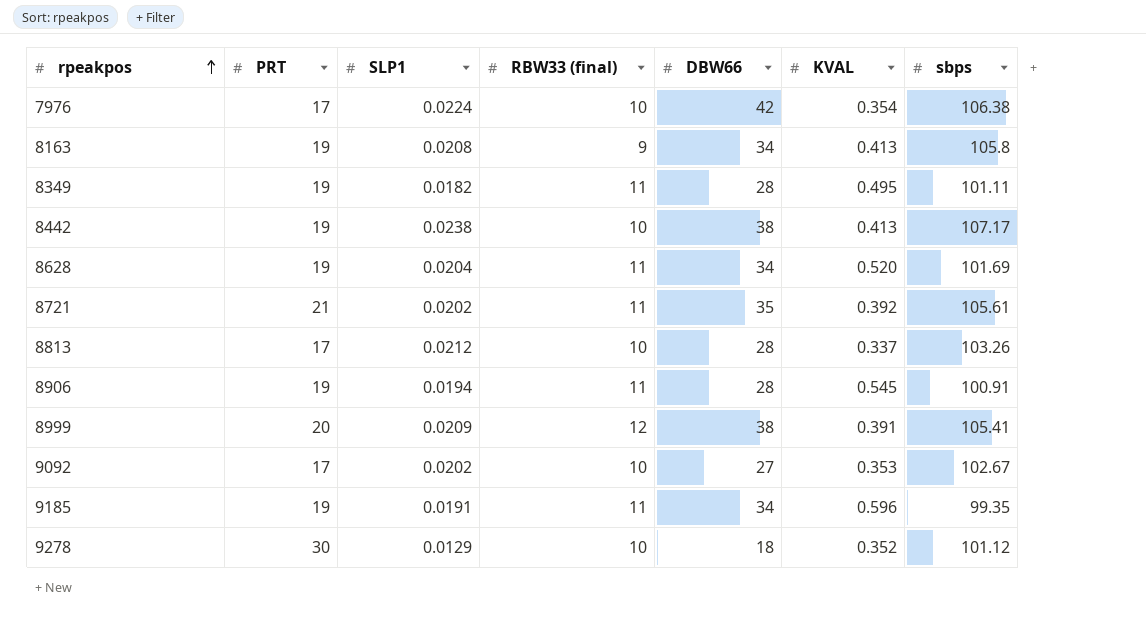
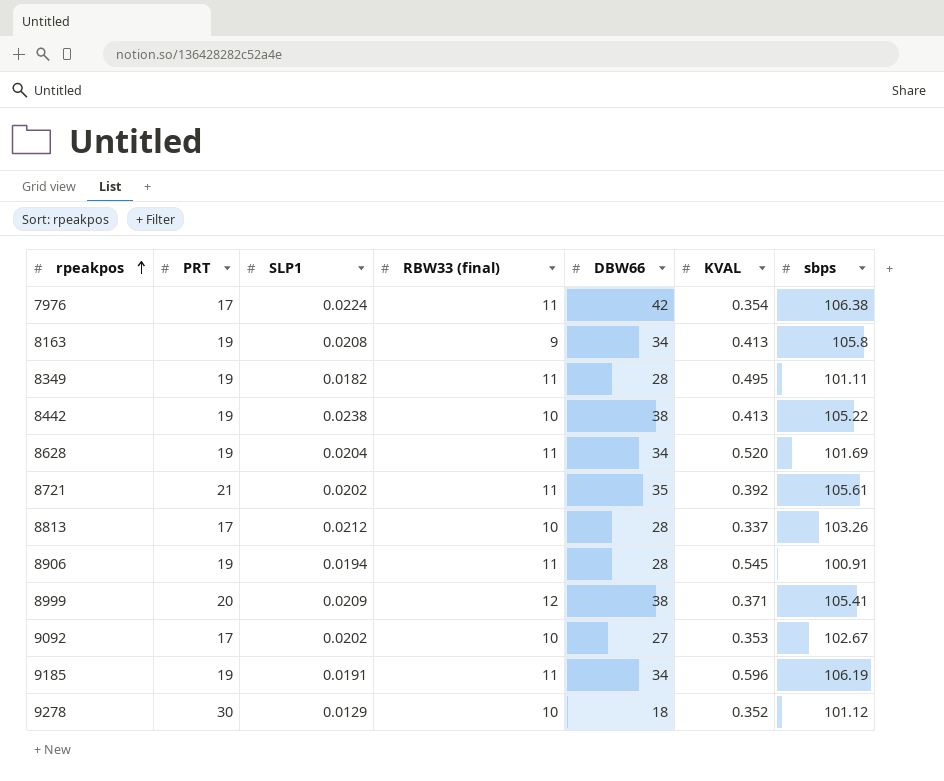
7976 | RBW33 (final): 10 -> 11
8442 | sbps: 107.17 -> 105.22
8999 | KVAL: 0.391 -> 0.371
9185 | sbps: 99.35 -> 106.19

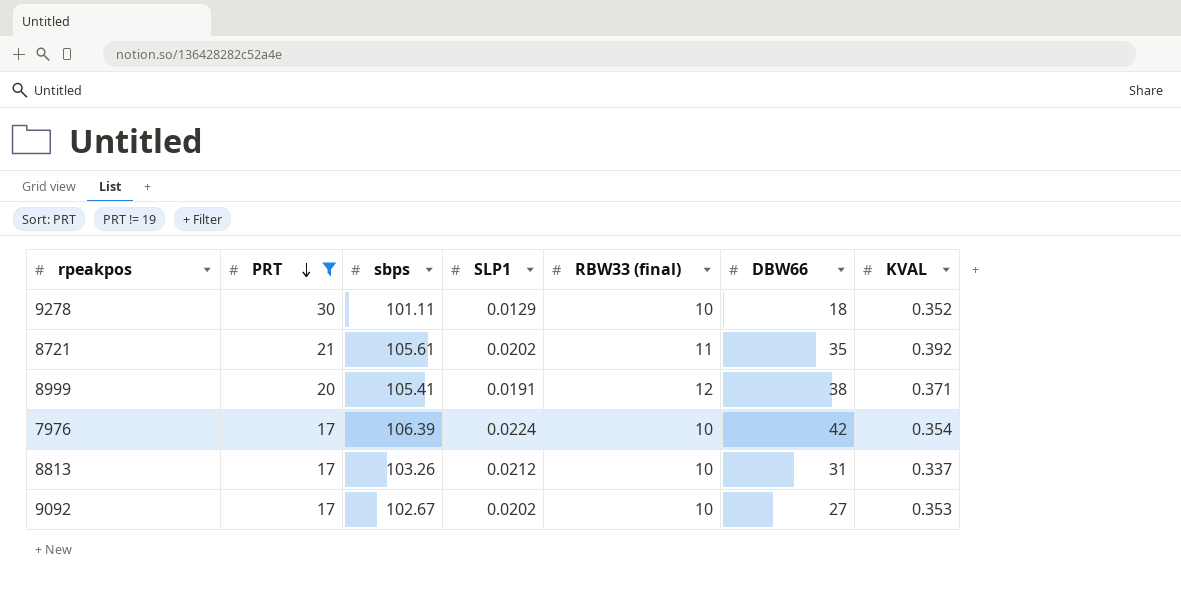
filter: none -> PRT != 19
row order: rpeakpos ascending -> PRT descending
column sbps | position: 7 -> 3
9278 | sbps: 101.12 -> 101.11
8999 | SLP1: 0.0209 -> 0.0191
7976 | sbps: 106.38 -> 106.39
7976 | RBW33 (final): 11 -> 10
8813 | DBW66: 28 -> 31

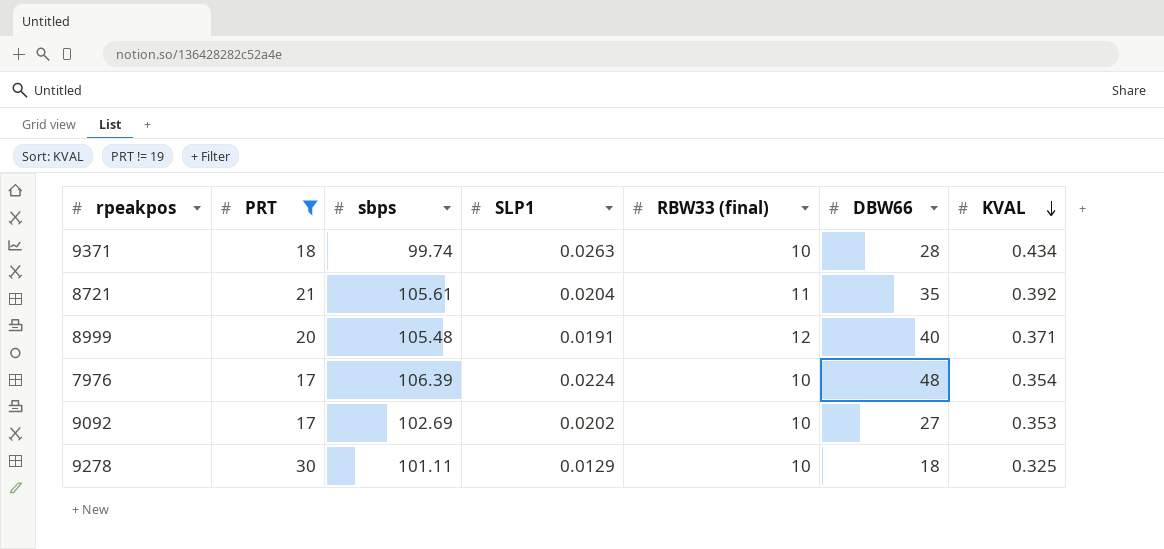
row order: PRT descending -> KVAL descending
row 8813: 17 | 103.26 | 0.0212 | 10 | 31 | 0.337 -> none
row 9371: none -> 18 | 99.74 | 0.0263 | 10 | 28 | 0.434
8721 | SLP1: 0.0202 -> 0.0204
8999 | sbps: 105.41 -> 105.48
8999 | DBW66: 38 -> 40
7976 | DBW66: 42 -> 48
9092 | sbps: 102.67 -> 102.69
9278 | KVAL: 0.352 -> 0.325

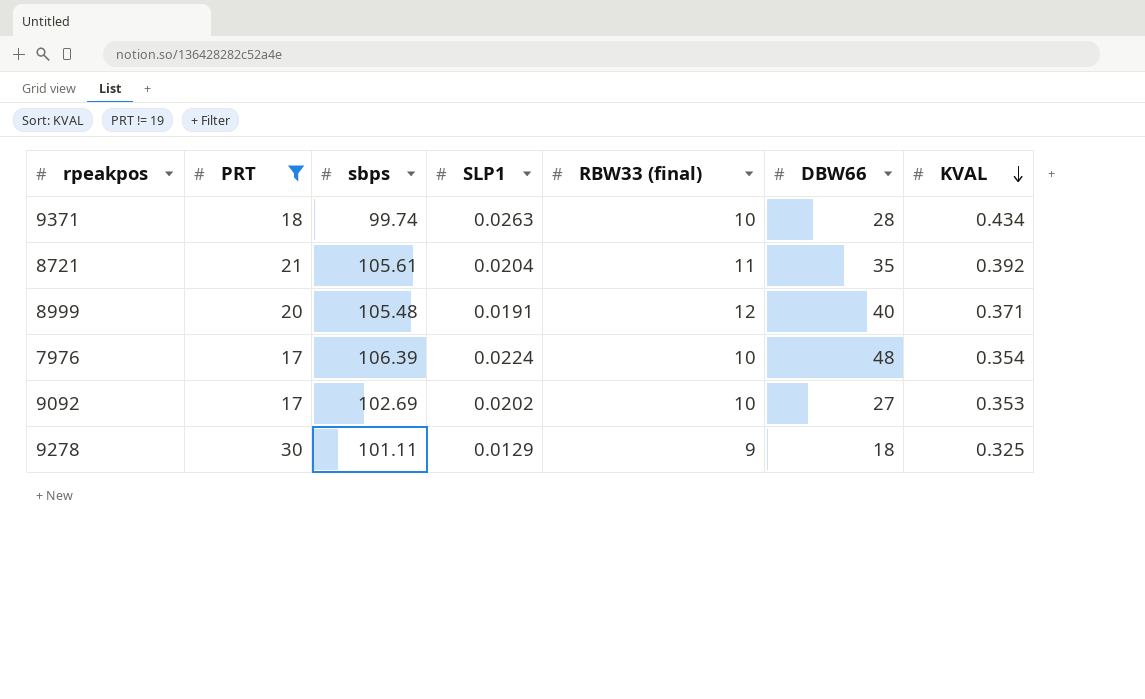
9278 | RBW33 (final): 10 -> 9

